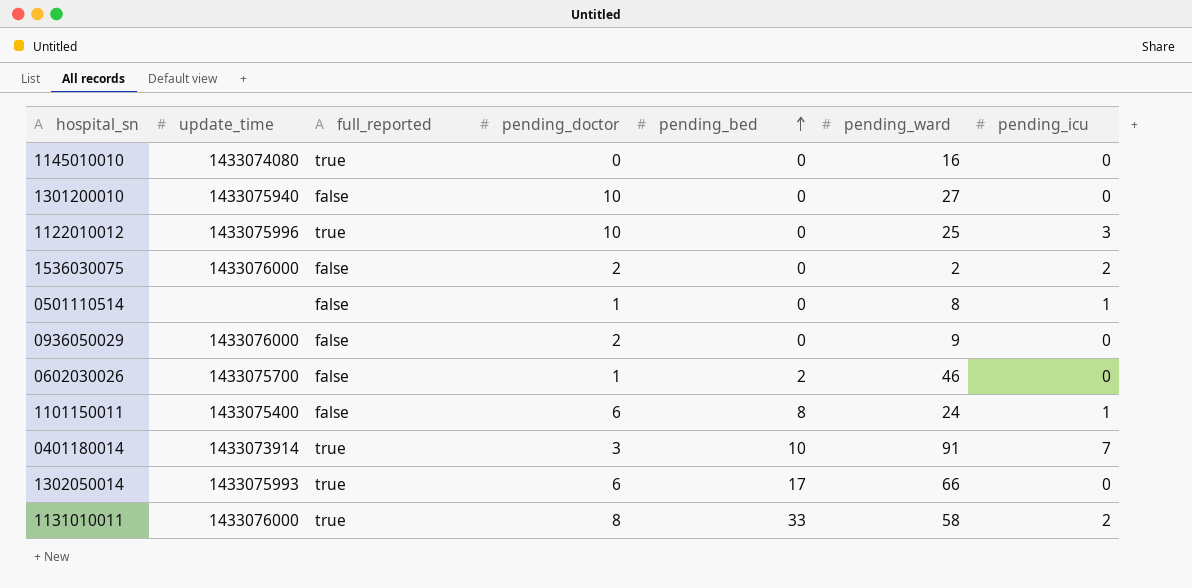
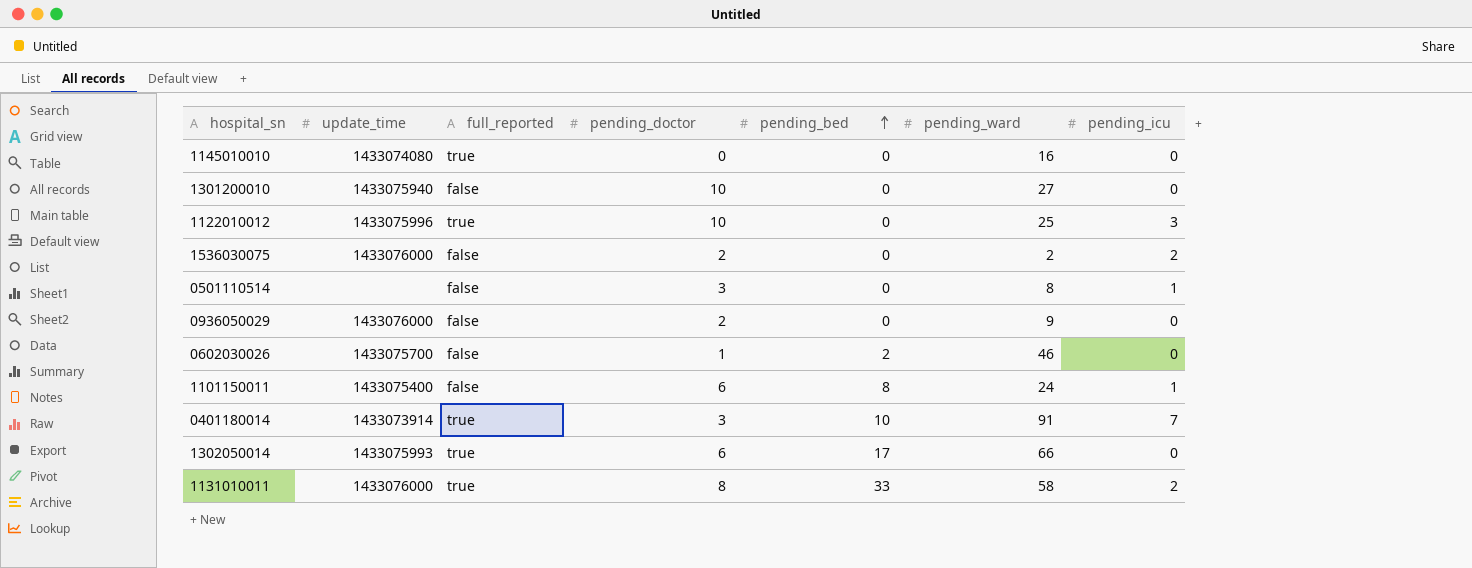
0501110514 | pending_doctor: 1 -> 3

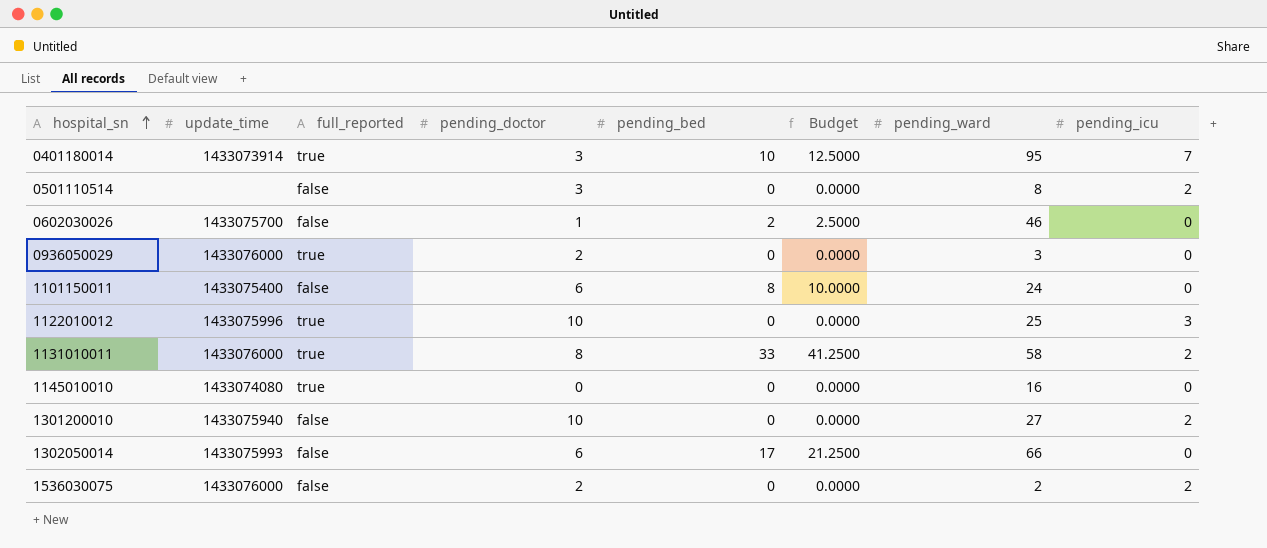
row order: pending_bed ascending -> hospital_sn ascending
column Budget | formula: none -> [pending_bed] * 1.25
0401180014 | pending_ward: 91 -> 95
0501110514 | pending_icu: 1 -> 2
0936050029 | full_reported: false -> true
0936050029 | pending_ward: 9 -> 3
1101150011 | pending_icu: 1 -> 0
1301200010 | pending_icu: 0 -> 2
1302050014 | full_reported: true -> false

